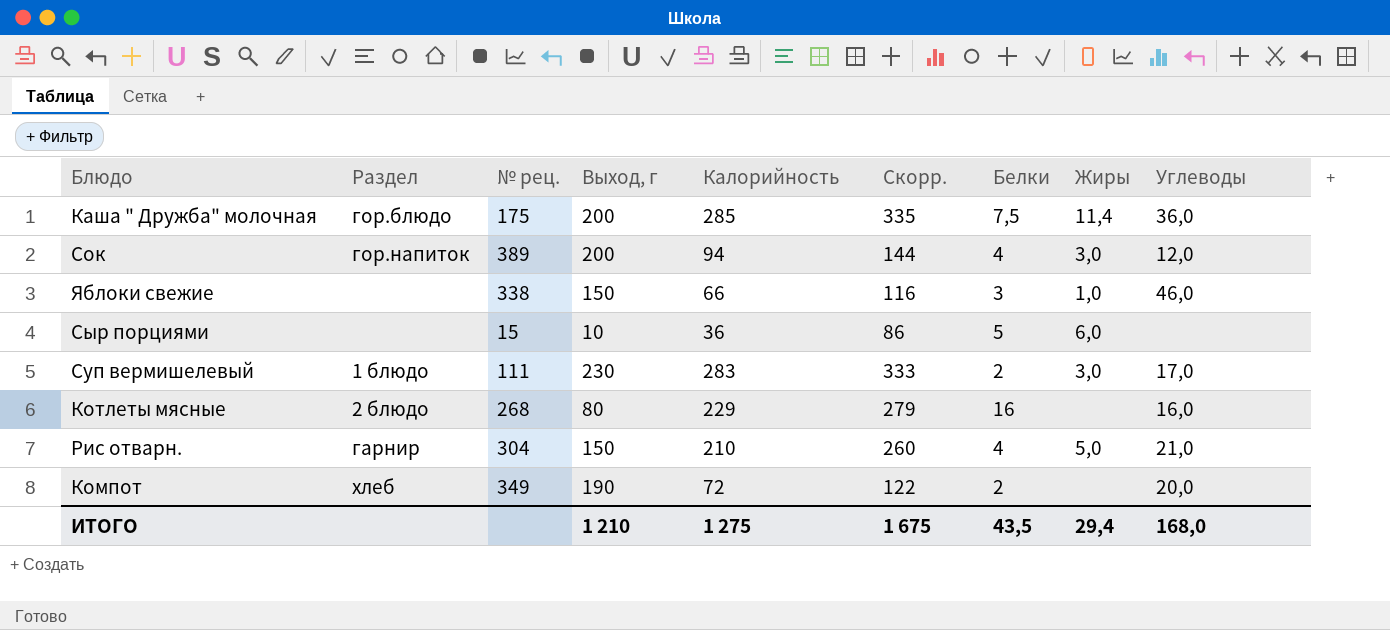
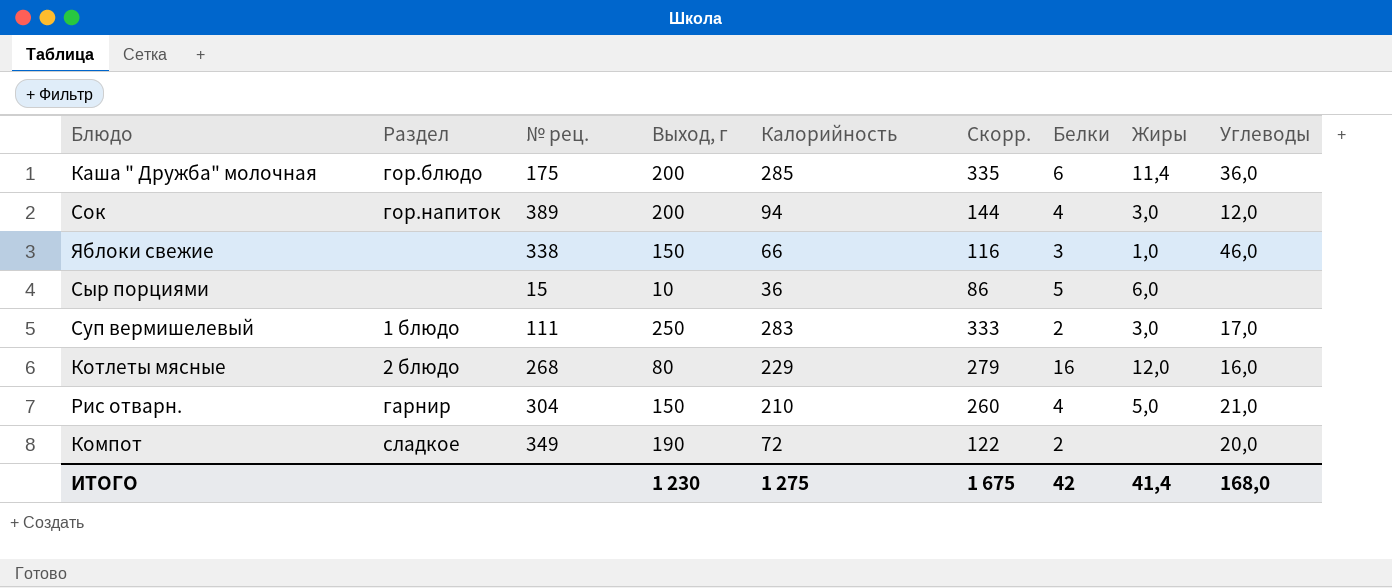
Каша " Дружба" молочная | Белки: 7,5 -> 6
Суп вермишелевый | Выход, г: 230 -> 250
Котлеты мясные | Жиры: none -> 12,0
Компот | Раздел: хлеб -> сладкое
ИТОГО | Выход, г: 1 210 -> 1 230
ИТОГО | Белки: 43,5 -> 42
ИТОГО | Жиры: 29,4 -> 41,4

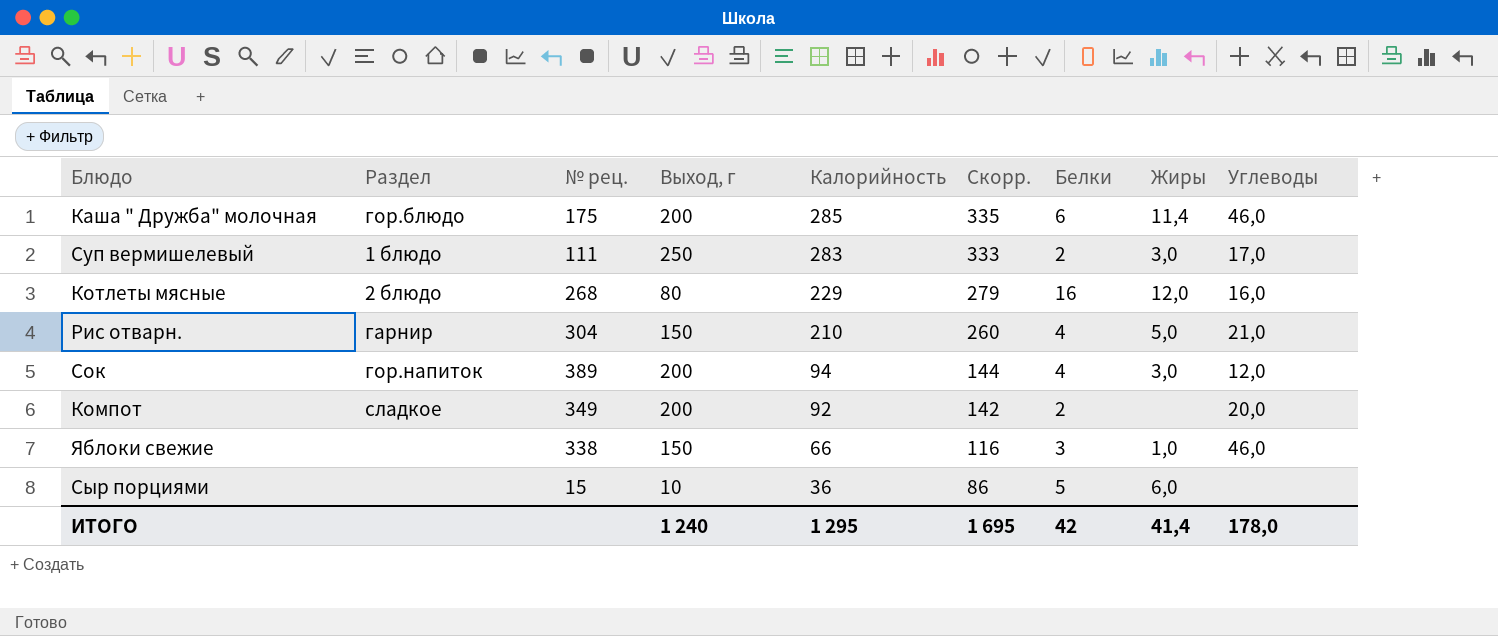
row order: none -> Калорийность descending
Каша " Дружба" молочная | Углеводы: 36,0 -> 46,0
Компот | Выход, г: 190 -> 200
Компот | Калорийность: 72 -> 92
Компот | Скорр.: 122 -> 142
ИТОГО | Выход, г: 1 230 -> 1 240
ИТОГО | Калорийность: 1 275 -> 1 295
ИТОГО | Скорр.: 1 675 -> 1 695
ИТОГО | Углеводы: 168,0 -> 178,0

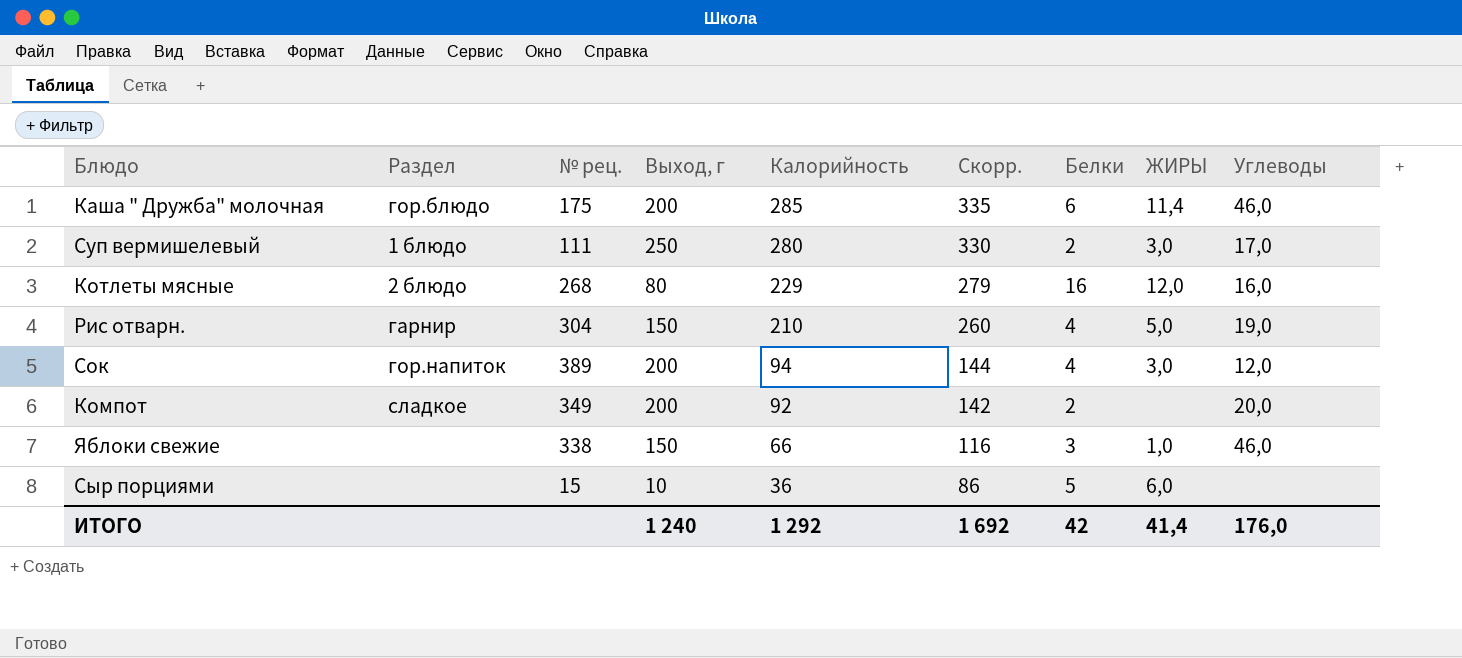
column name: Жиры -> ЖИРЫ
Суп вермишелевый | Калорийность: 283 -> 280
Суп вермишелевый | Скорр.: 333 -> 330
Рис отварн. | Углеводы: 21,0 -> 19,0
ИТОГО | Калорийность: 1 295 -> 1 292
ИТОГО | Скорр.: 1 695 -> 1 692
ИТОГО | Углеводы: 178,0 -> 176,0

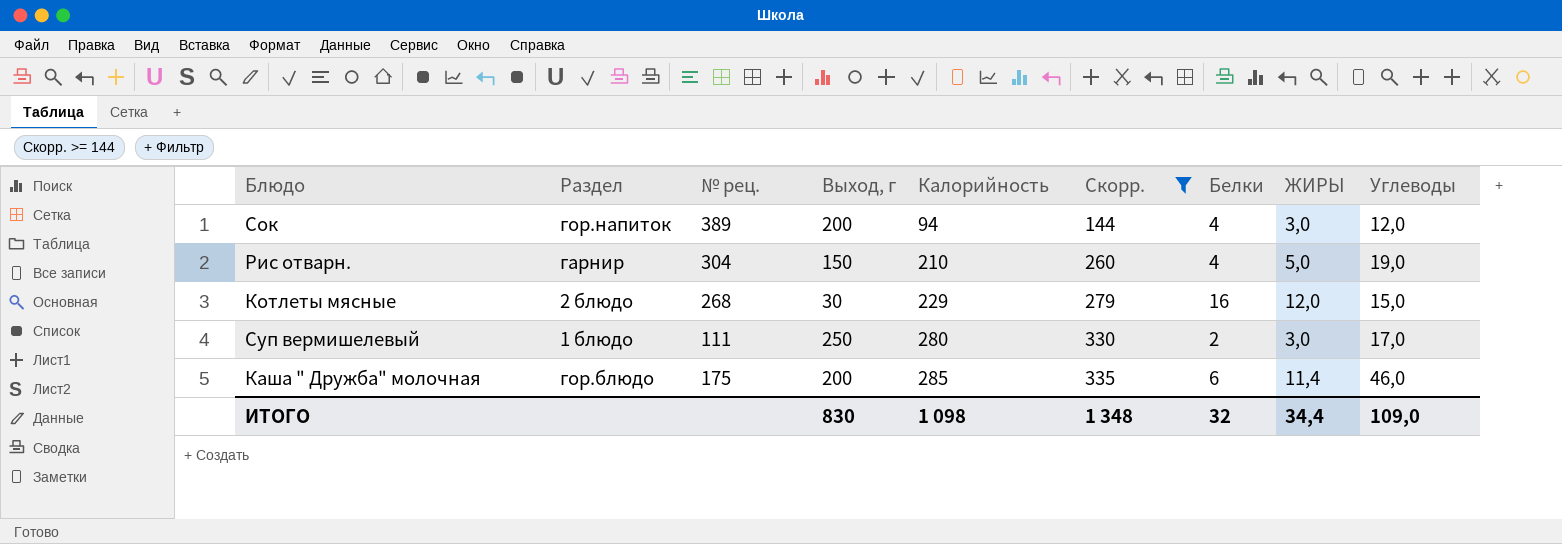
filter: none -> Скорр. >= 144
row order: Калорийность descending -> Калорийность ascending
Котлеты мясные | Выход, г: 80 -> 30
Котлеты мясные | Углеводы: 16,0 -> 15,0
ИТОГО | Выход, г: 1 240 -> 830
ИТОГО | Калорийность: 1 292 -> 1 098
ИТОГО | Скорр.: 1 692 -> 1 348
ИТОГО | Белки: 42 -> 32
ИТОГО | ЖИРЫ: 41,4 -> 34,4
ИТОГО | Углеводы: 176,0 -> 109,0

